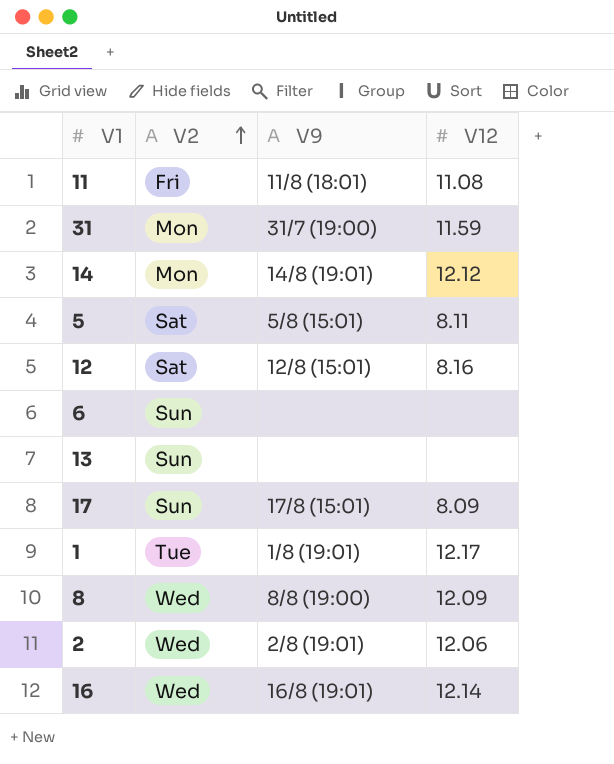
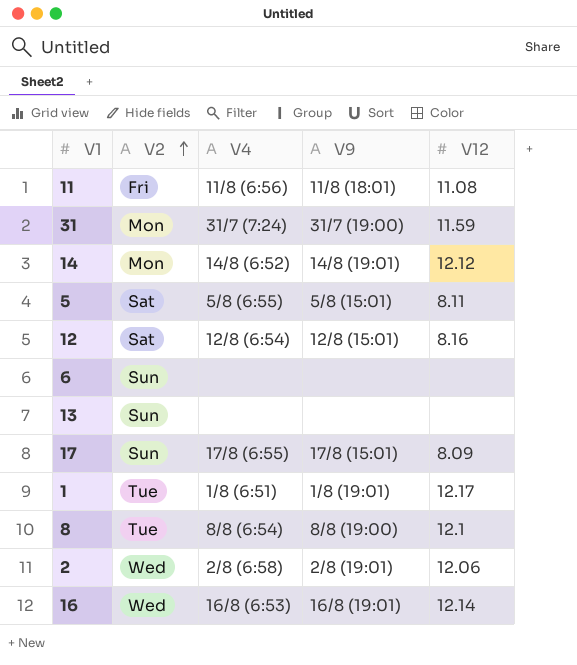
column V4 | position: none -> 3
8 | V2: Wed -> Tue
8 | V12: 12.09 -> 12.1

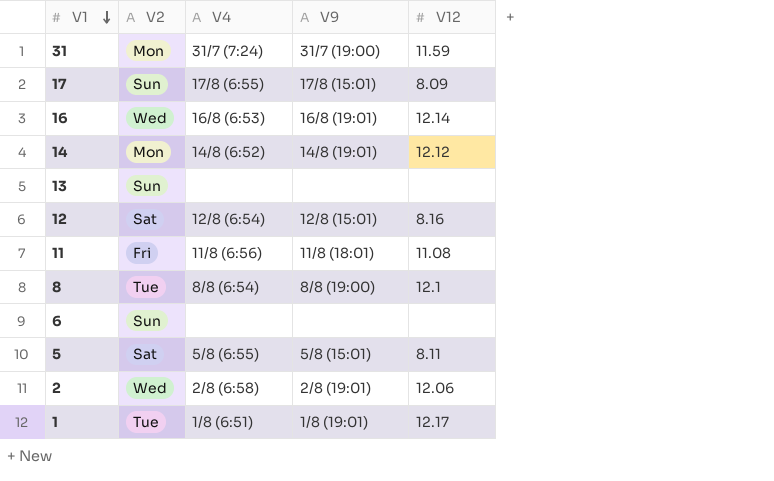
row order: V2 ascending -> V1 descending

